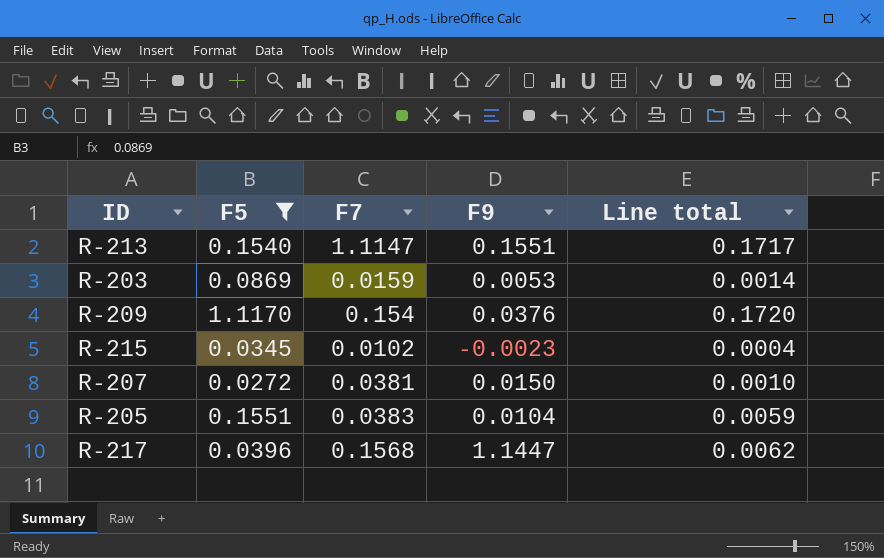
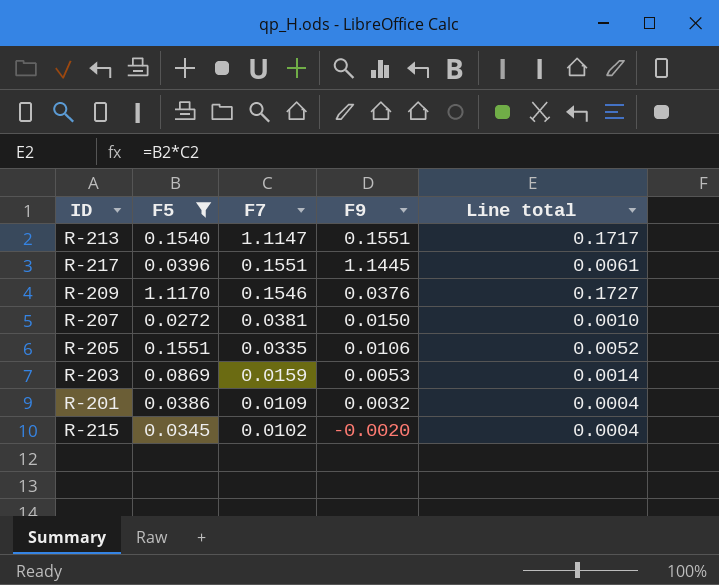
row order: none -> F7 descending
R-217 | F7: 0.1568 -> 0.1551
R-217 | F9: 1.1447 -> 1.1445
R-217 | Line total: 0.0062 -> 0.0061
R-209 | F7: 0.154 -> 0.1546
R-209 | Line total: 0.1720 -> 0.1727
R-205 | F7: 0.0383 -> 0.0335
R-205 | F9: 0.0104 -> 0.0106
R-205 | Line total: 0.0059 -> 0.0052
row R-201: none -> 0.0386 | 0.0109 | 0.0032 | 0.0004
R-215 | F9: -0.0023 -> -0.0020

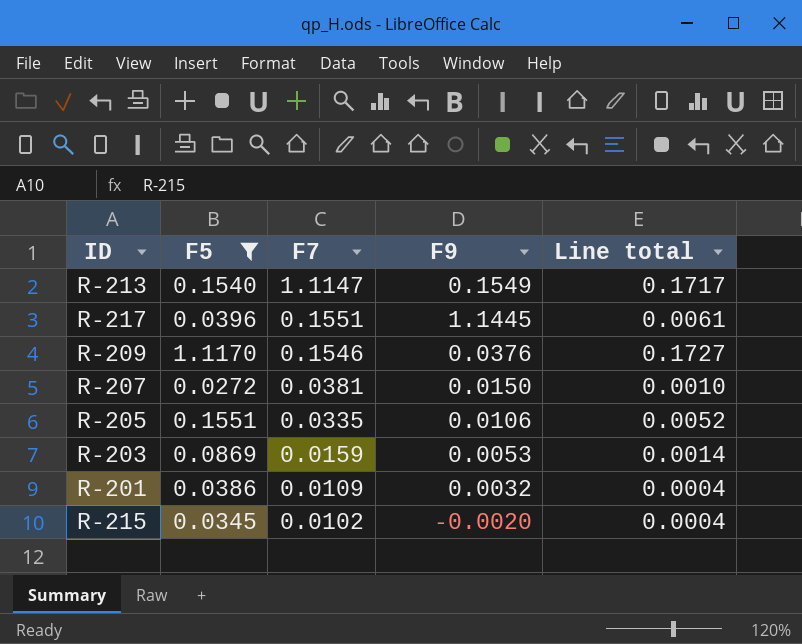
R-213 | F9: 0.1551 -> 0.1549

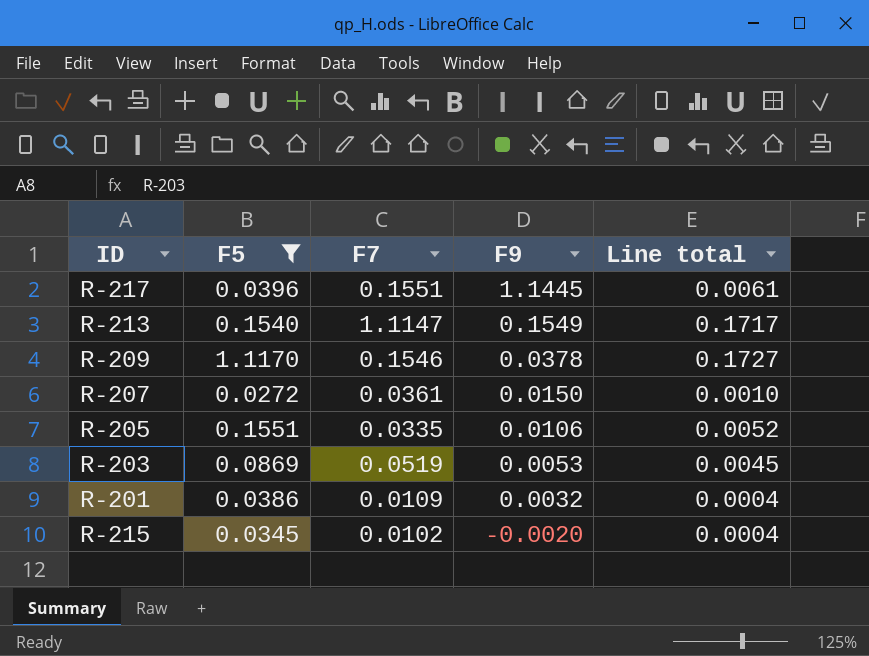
row order: F7 descending -> F9 descending
R-209 | F9: 0.0376 -> 0.0378
R-207 | F7: 0.0381 -> 0.0361
R-203 | F7: 0.0159 -> 0.0519
R-203 | Line total: 0.0014 -> 0.0045

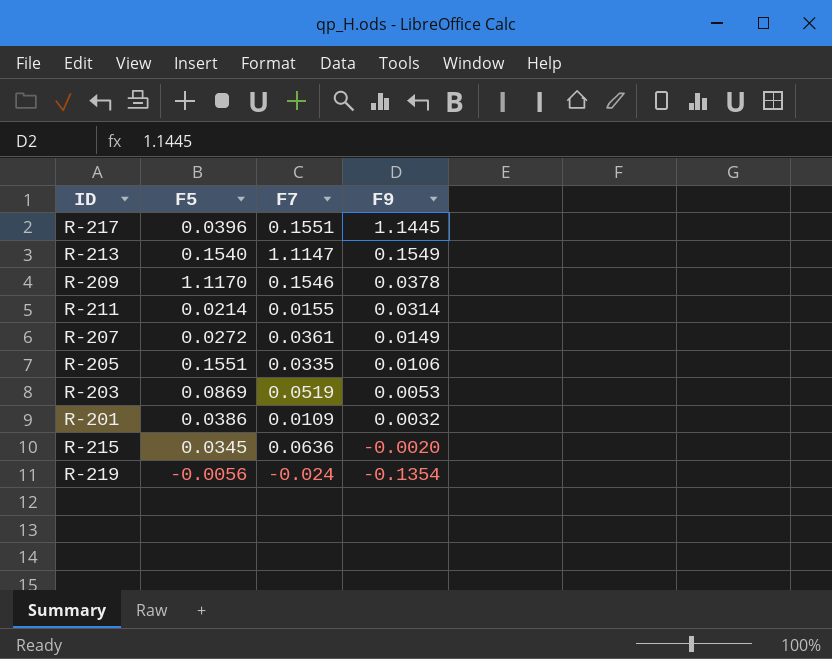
filter: F5 >= 0.0272 -> none
column Line total | formula: [F5] * [F7] -> none
R-207 | F9: 0.0150 -> 0.0149
R-215 | F7: 0.0102 -> 0.0636

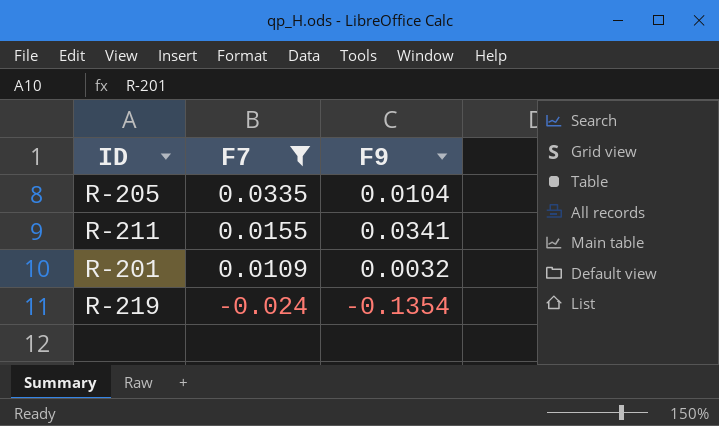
filter: none -> F7 <= 0.0335
row order: F9 descending -> F7 descending
column F5 | position: 2 -> none
R-205 | F9: 0.0106 -> 0.0104
R-211 | F9: 0.0314 -> 0.0341

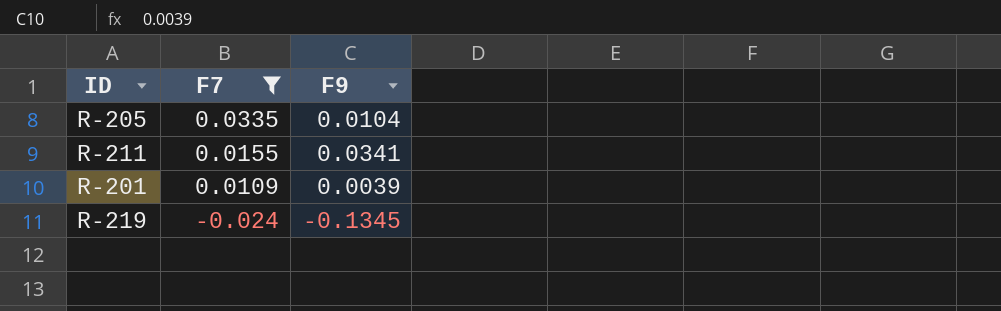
R-201 | F9: 0.0032 -> 0.0039
R-219 | F9: -0.1354 -> -0.1345

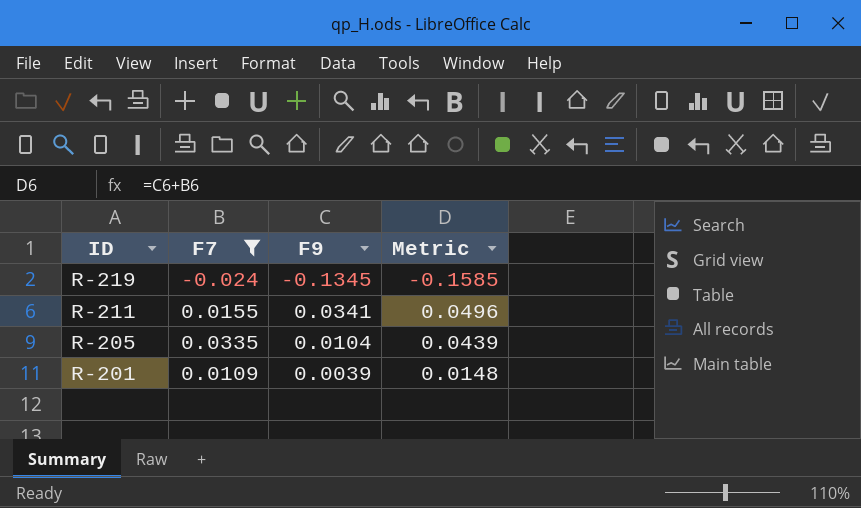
row order: F7 descending -> ID descending
column Metric | formula: none -> [F7] + [F9]

